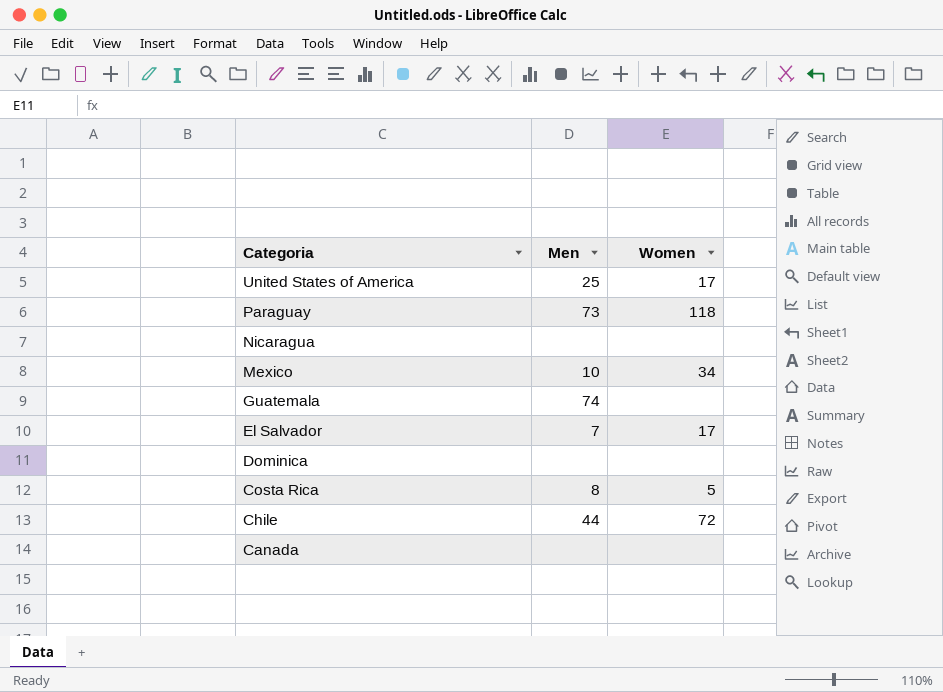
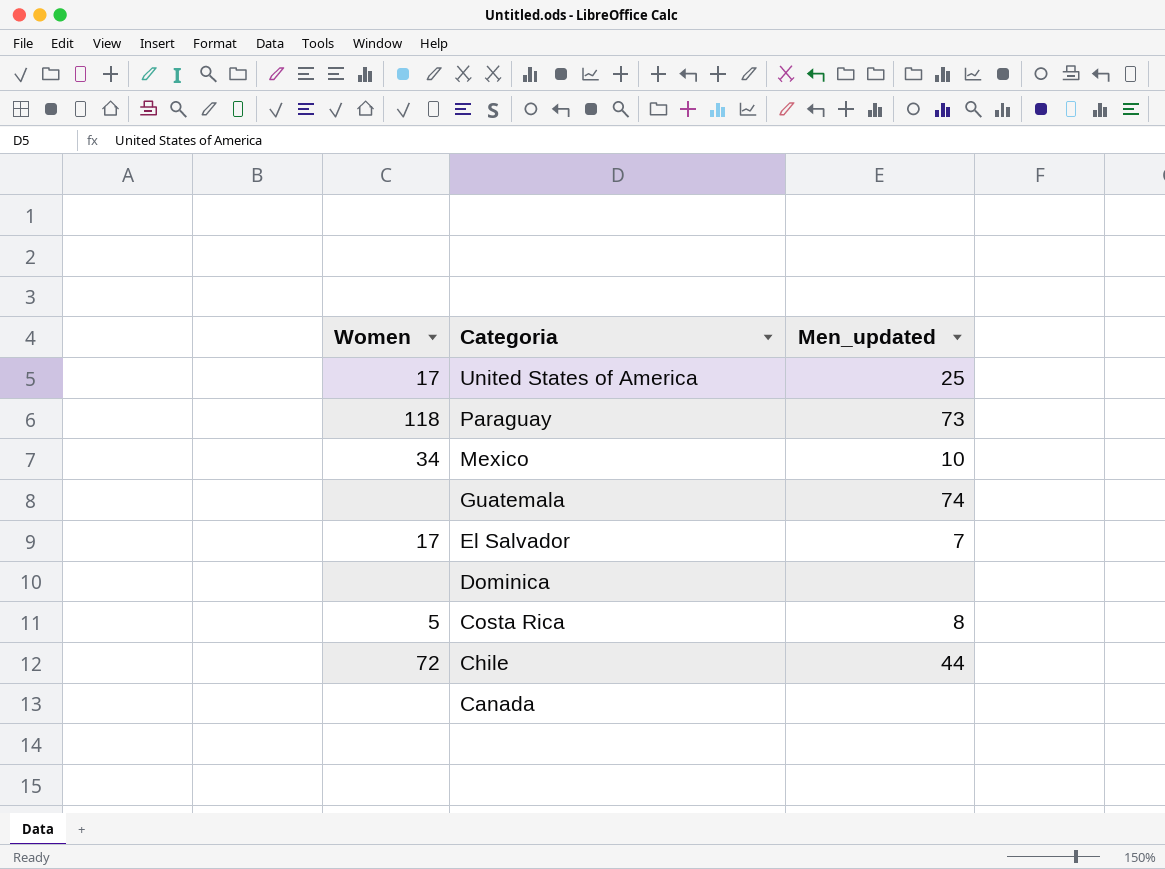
column Women | position: 3 -> 1
column name: Men -> Men_updated
row Nicaragua: none | none -> none

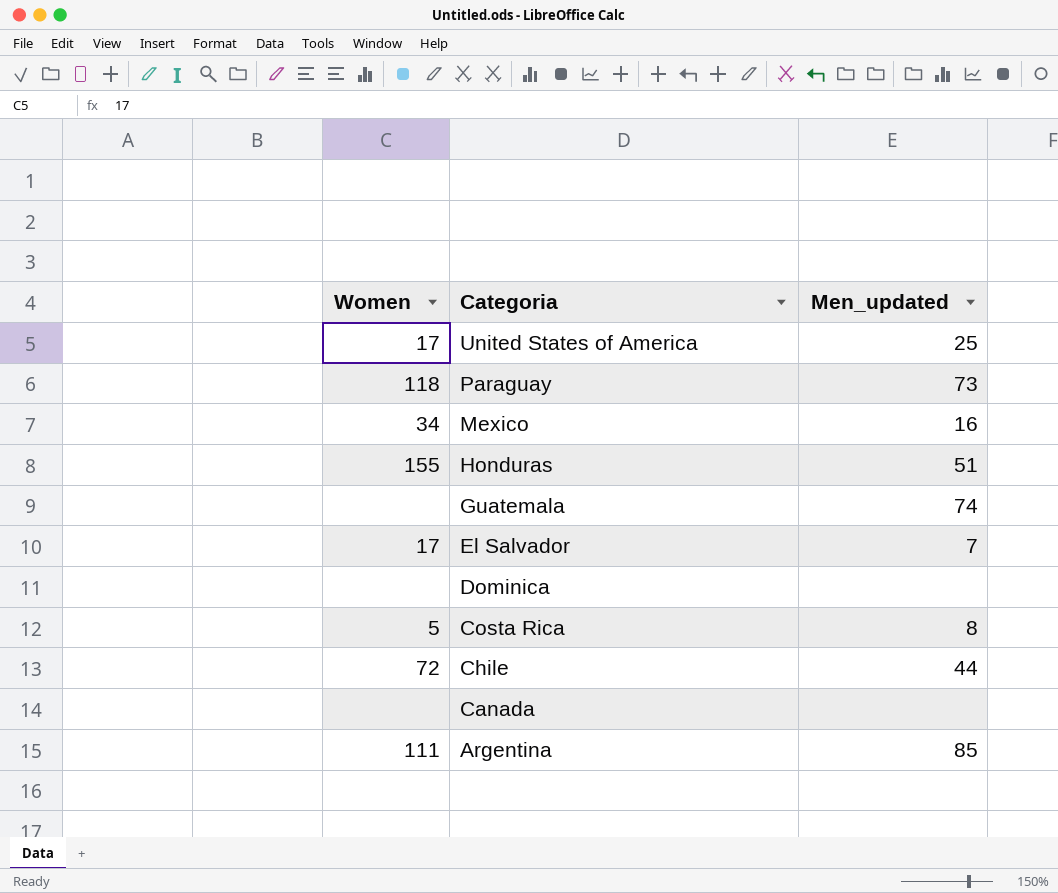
Mexico | Men_updated: 10 -> 16
row Honduras: none -> 155 | 51
row Argentina: none -> 111 | 85

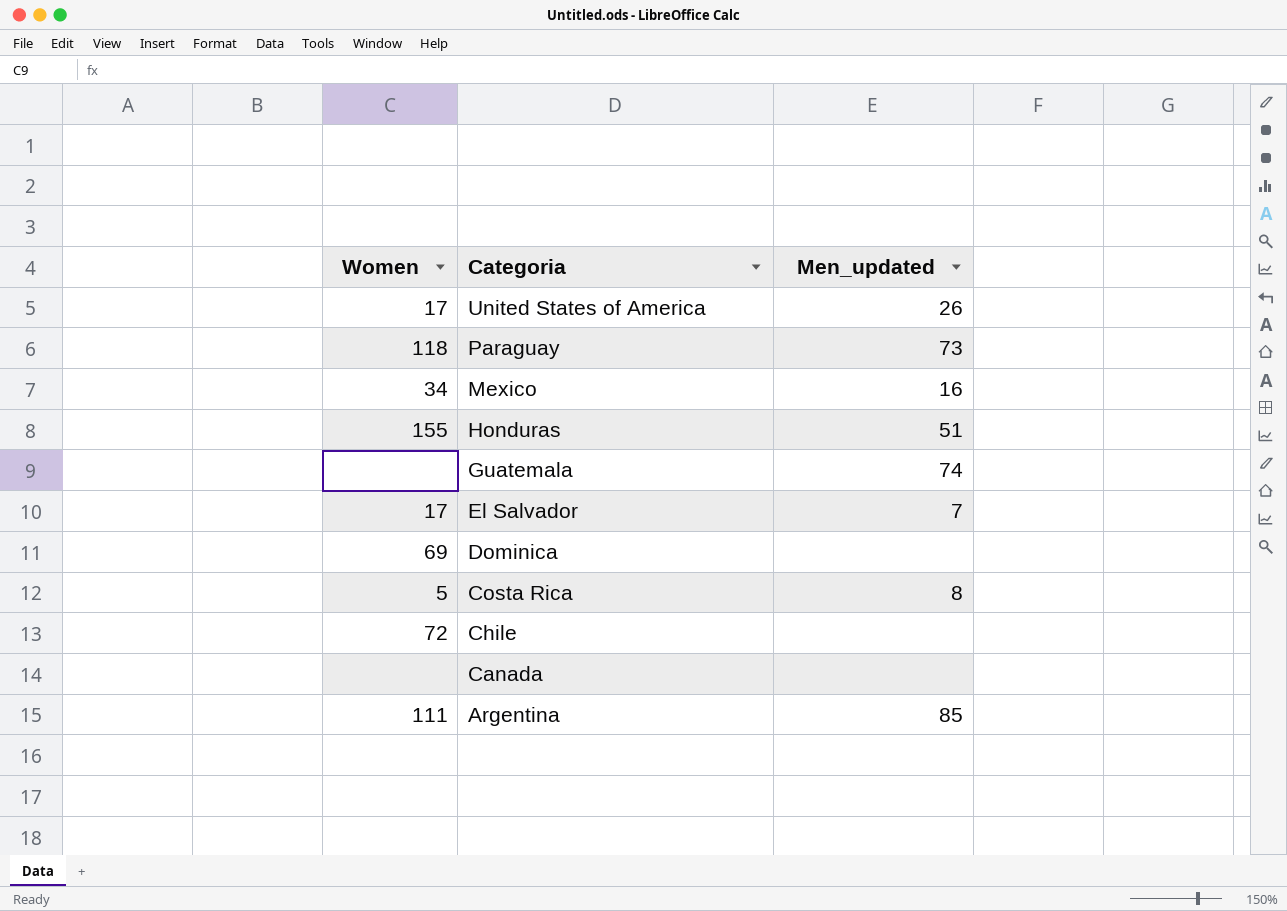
United States of America | Men_updated: 25 -> 26
Dominica | Women: none -> 69
Chile | Men_updated: 44 -> none

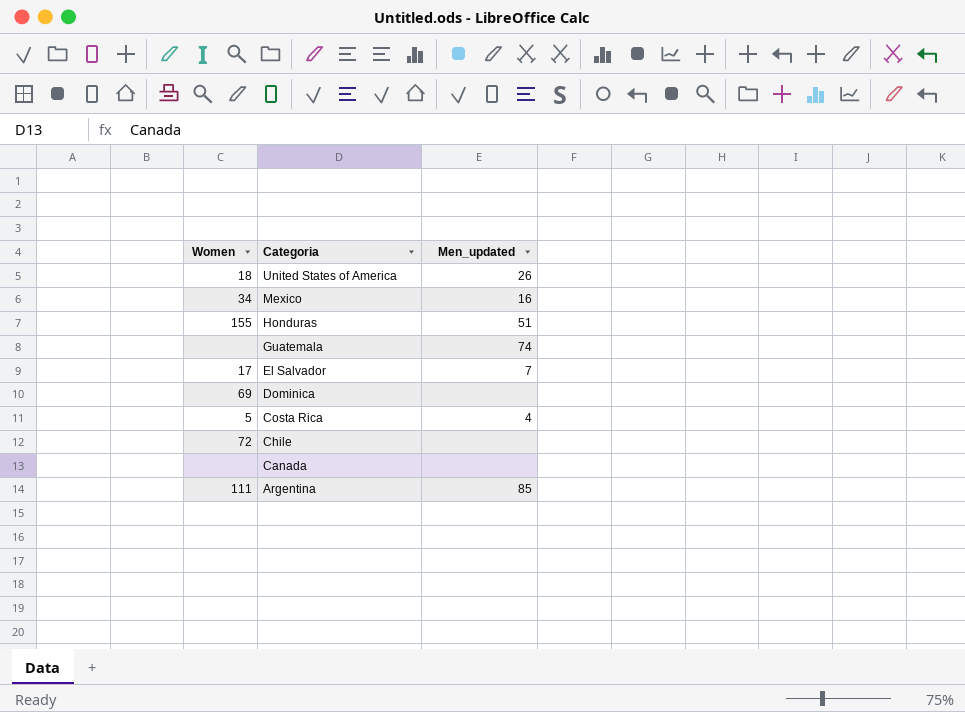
row Paraguay: 118 | 73 -> none
United States of America | Women: 17 -> 18
Costa Rica | Men_updated: 8 -> 4

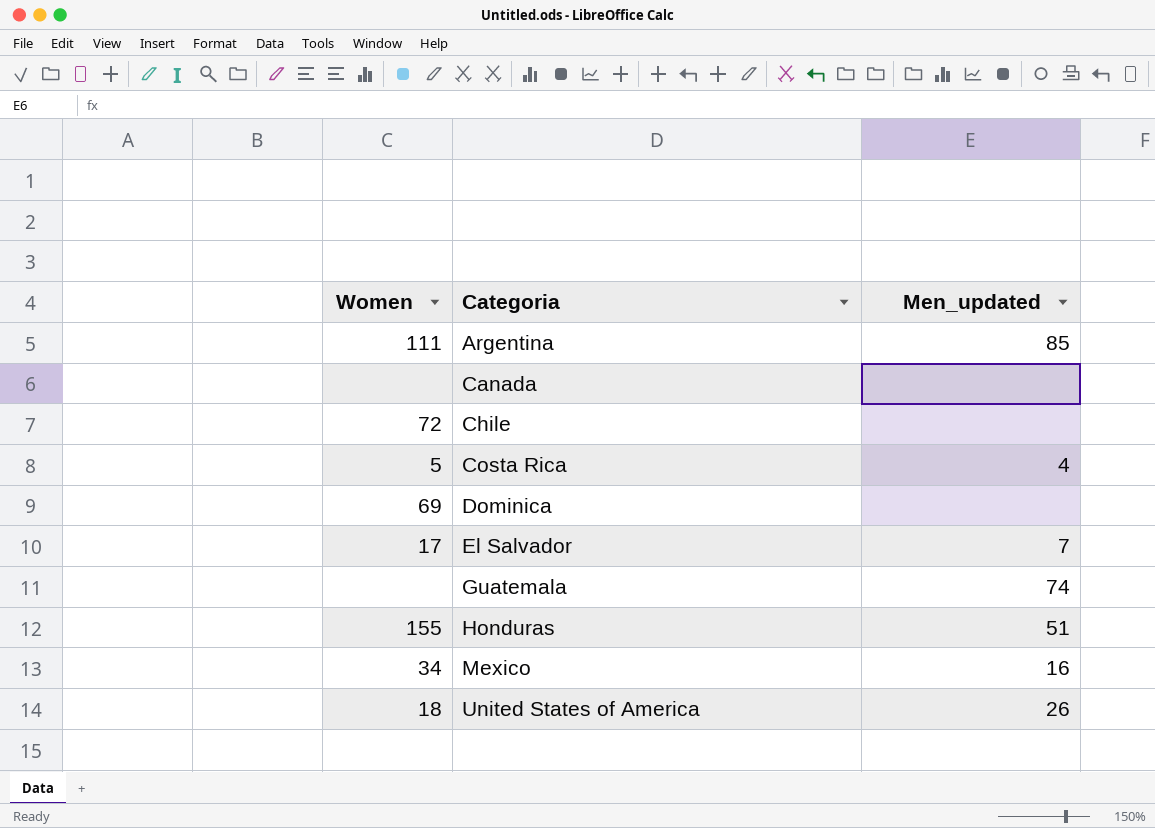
row order: Categoria descending -> Categoria ascending

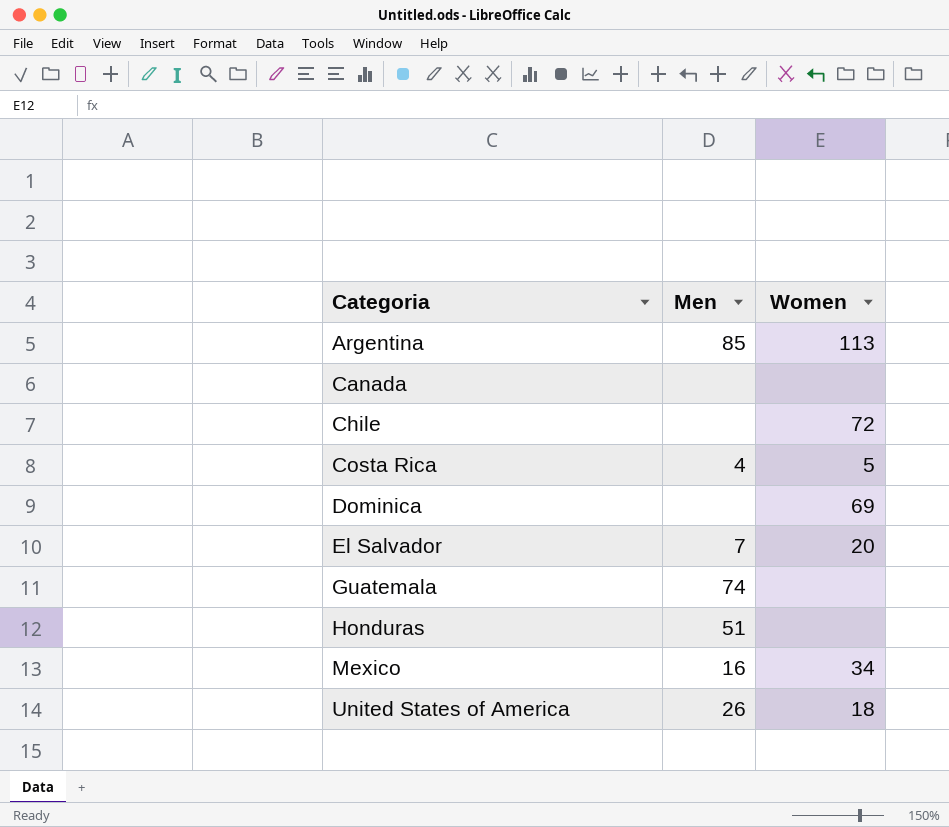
column name: Men_updated -> Men
column Women | position: 1 -> 3
Argentina | Women: 111 -> 113
El Salvador | Women: 17 -> 20
Honduras | Women: 155 -> none

